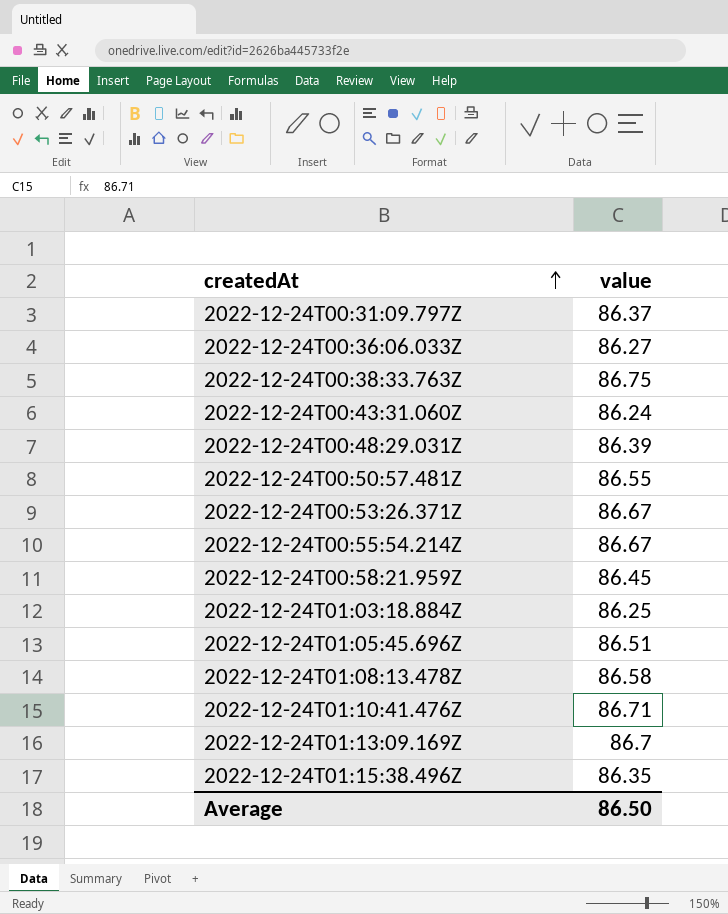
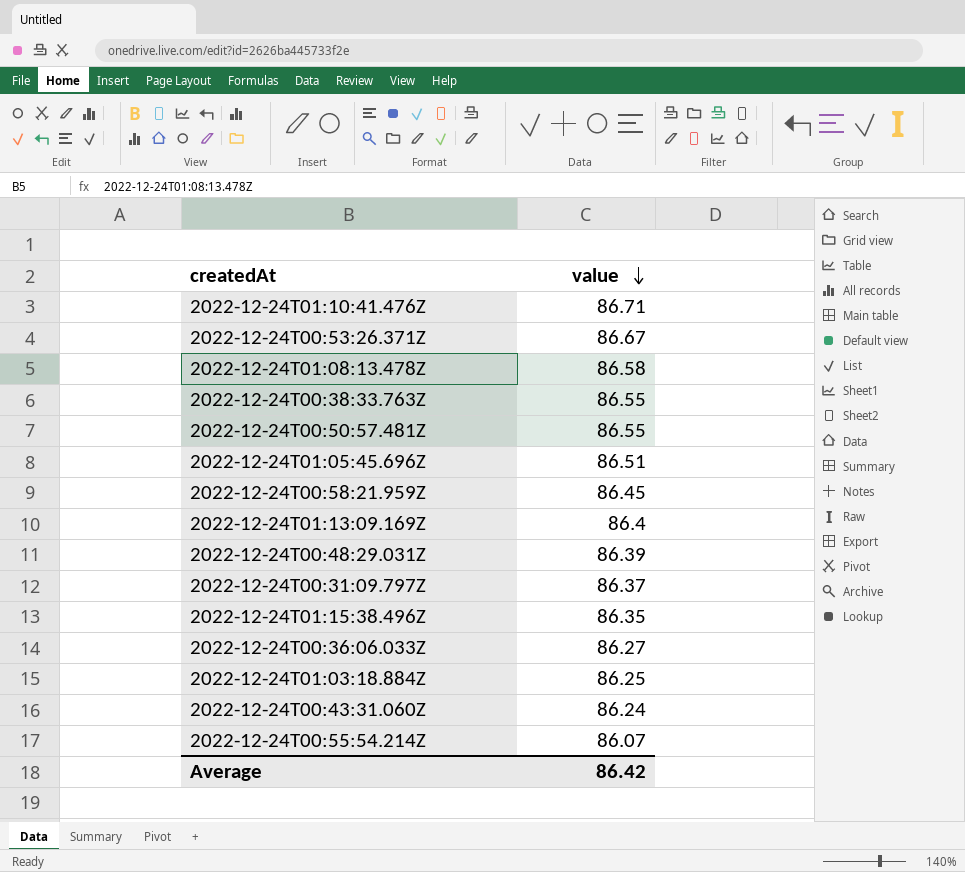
row order: createdAt ascending -> value descending
2022-12-24T00:38:33.763Z | value: 86.75 -> 86.55
2022-12-24T01:13:09.169Z | value: 86.7 -> 86.4
2022-12-24T00:55:54.214Z | value: 86.67 -> 86.07
Average | value: 86.50 -> 86.42

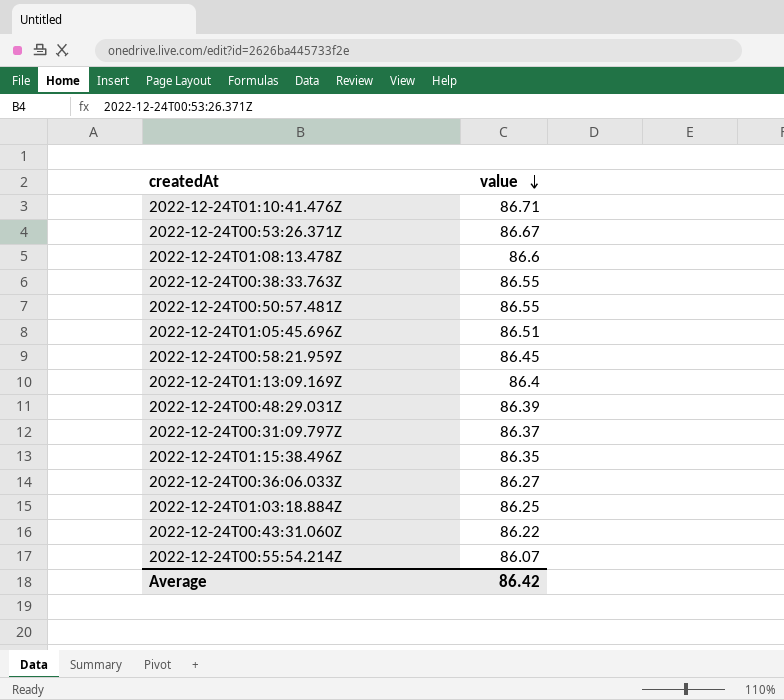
2022-12-24T01:08:13.478Z | value: 86.58 -> 86.6
2022-12-24T00:43:31.060Z | value: 86.24 -> 86.22

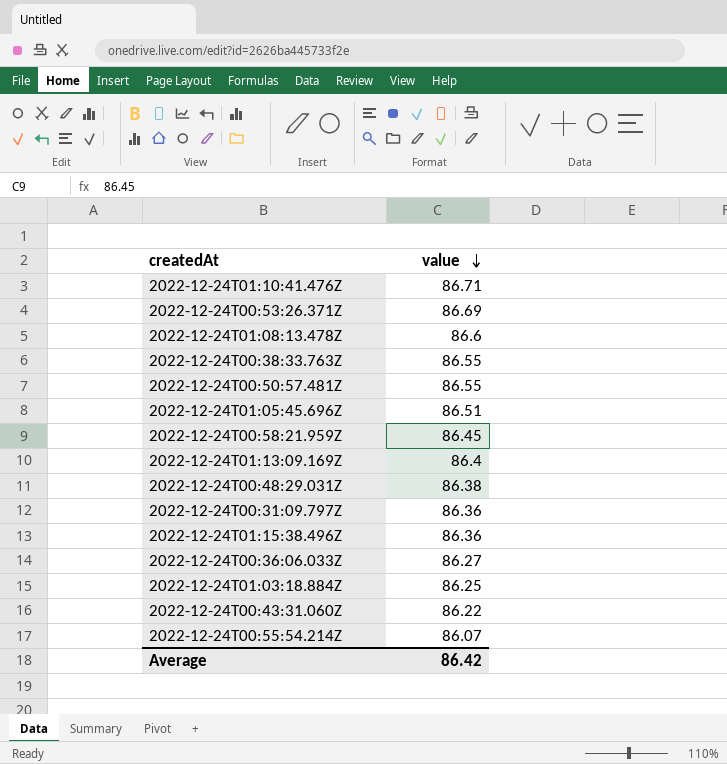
2022-12-24T00:53:26.371Z | value: 86.67 -> 86.69
2022-12-24T00:48:29.031Z | value: 86.39 -> 86.38
2022-12-24T00:31:09.797Z | value: 86.37 -> 86.36
2022-12-24T01:15:38.496Z | value: 86.35 -> 86.36

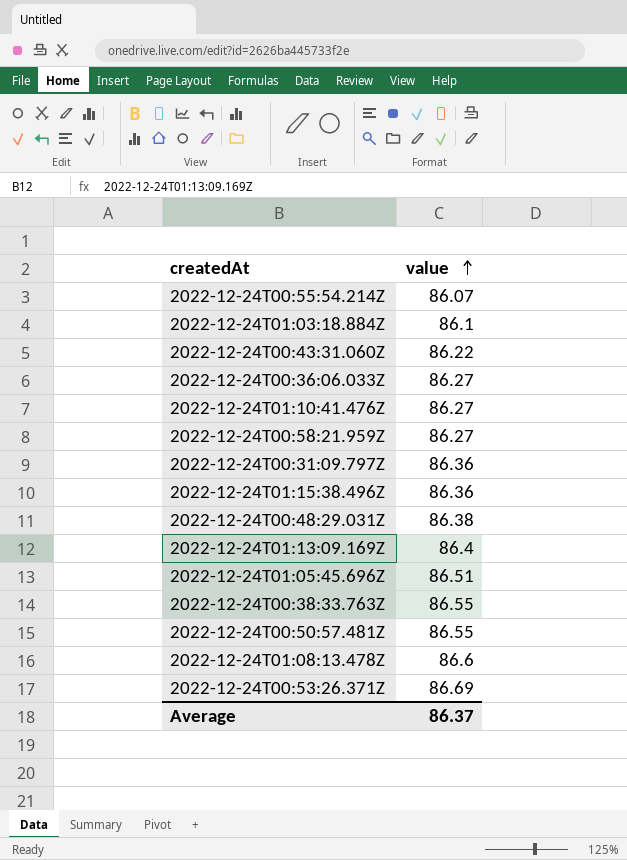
row order: value descending -> value ascending
2022-12-24T01:03:18.884Z | value: 86.25 -> 86.1
2022-12-24T01:10:41.476Z | value: 86.71 -> 86.27
2022-12-24T00:58:21.959Z | value: 86.45 -> 86.27
Average | value: 86.42 -> 86.37

